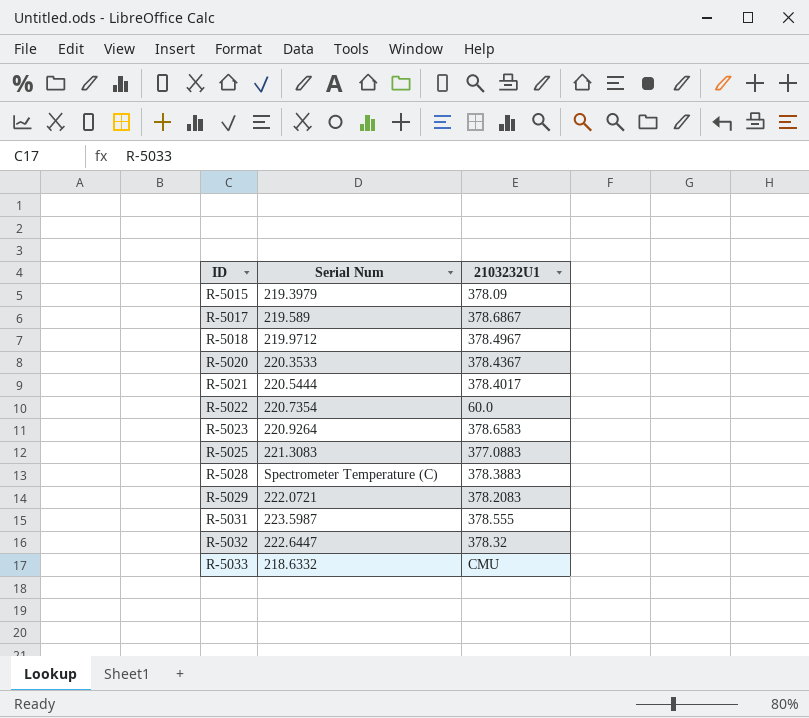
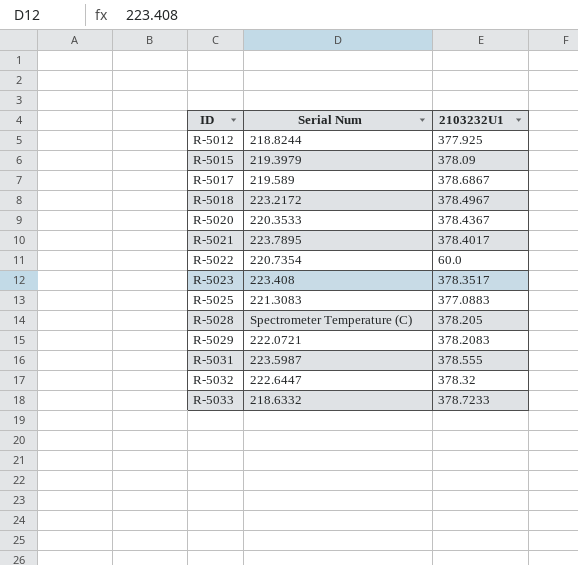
row R-5012: none -> 218.8244 | 377.925
R-5018 | Serial Num: 219.9712 -> 223.2172
R-5021 | Serial Num: 220.5444 -> 223.7895
R-5023 | Serial Num: 220.9264 -> 223.408
R-5023 | 2103232U1: 378.6583 -> 378.3517
R-5028 | 2103232U1: 378.3883 -> 378.205
R-5033 | 2103232U1: CMU -> 378.7233

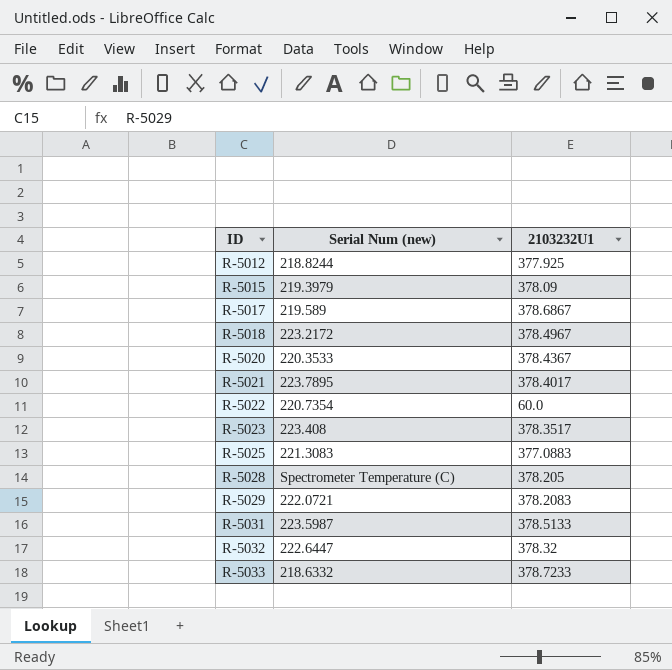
column name: Serial Num -> Serial Num (new)
R-5031 | 2103232U1: 378.555 -> 378.5133

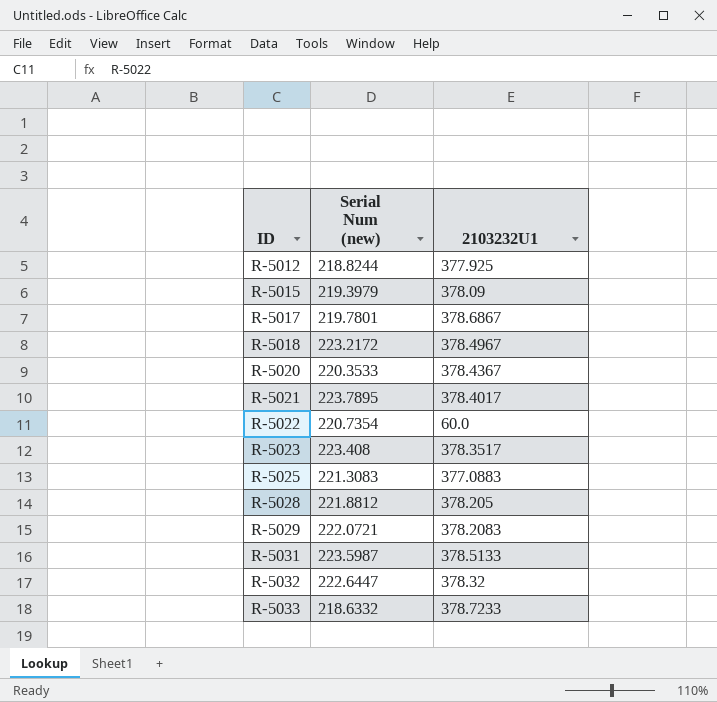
R-5017 | Serial Num (new): 219.589 -> 219.7801
R-5028 | Serial Num (new): Spectrometer Temperature (C) -> 221.8812

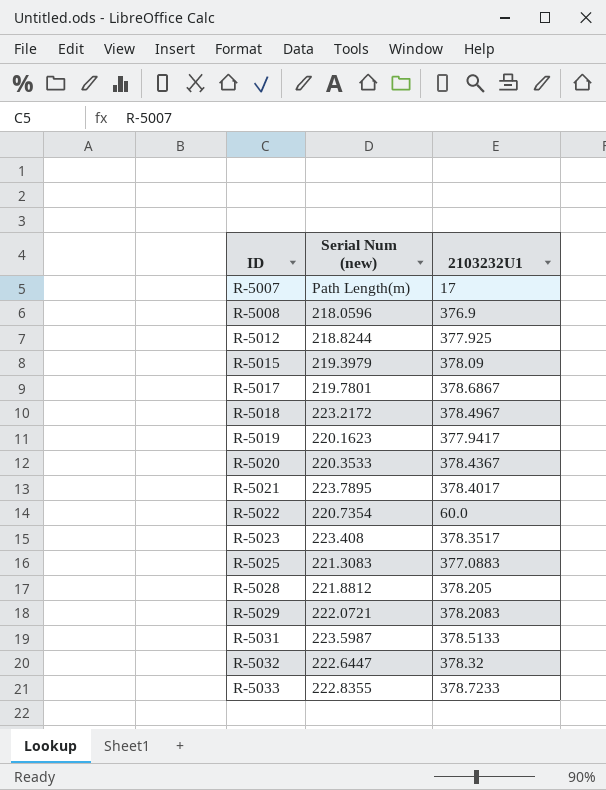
row R-5007: none -> Path Length(m) | 17
row R-5008: none -> 218.0596 | 376.9
row R-5019: none -> 220.1623 | 377.9417
R-5033 | Serial Num (new): 218.6332 -> 222.8355

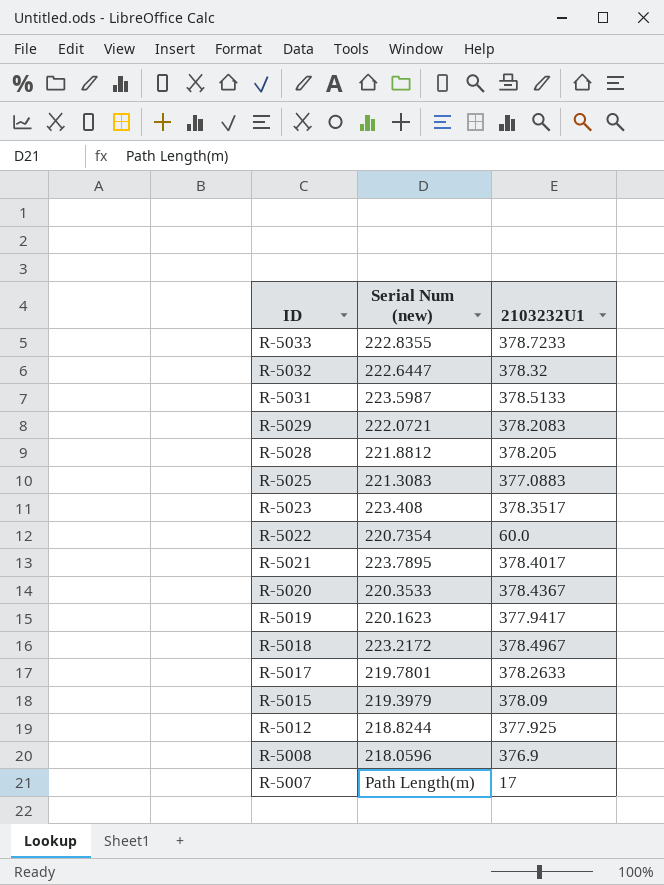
row order: ID ascending -> ID descending
R-5017 | 2103232U1: 378.6867 -> 378.2633

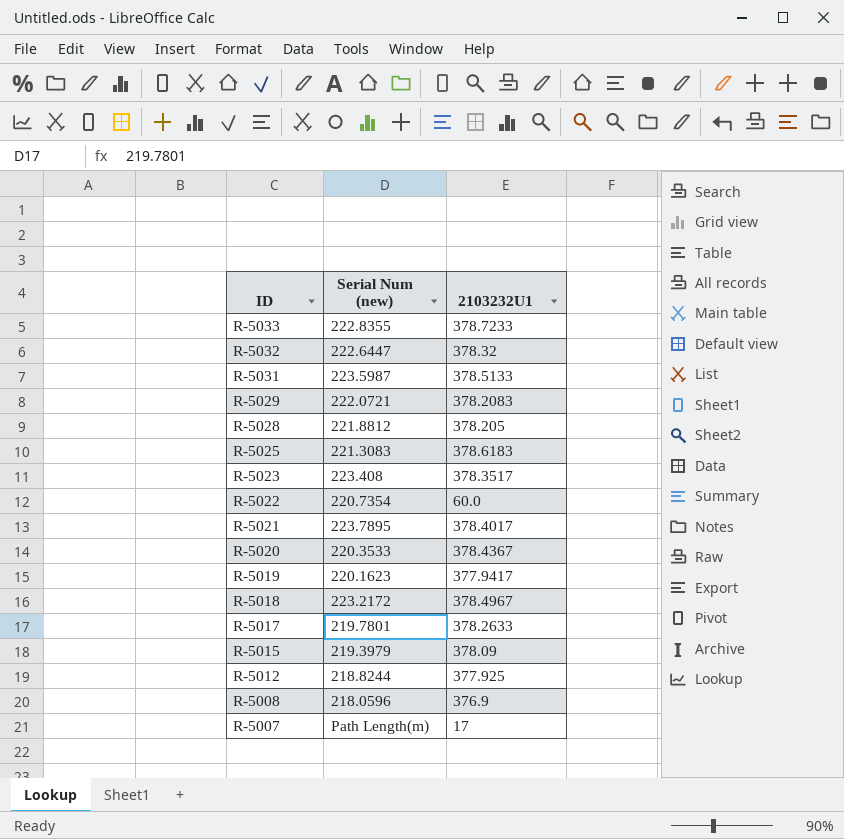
R-5025 | 2103232U1: 377.0883 -> 378.6183

